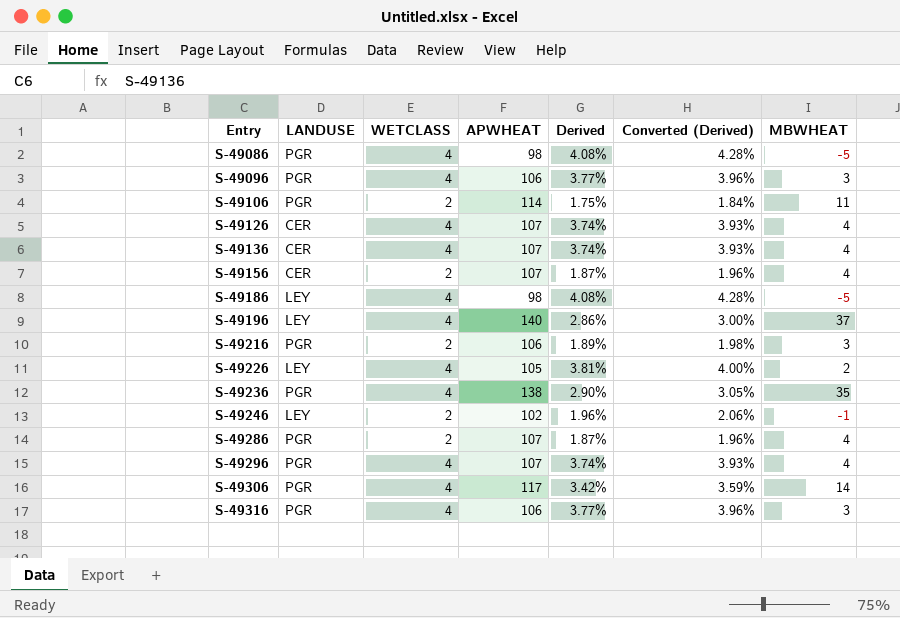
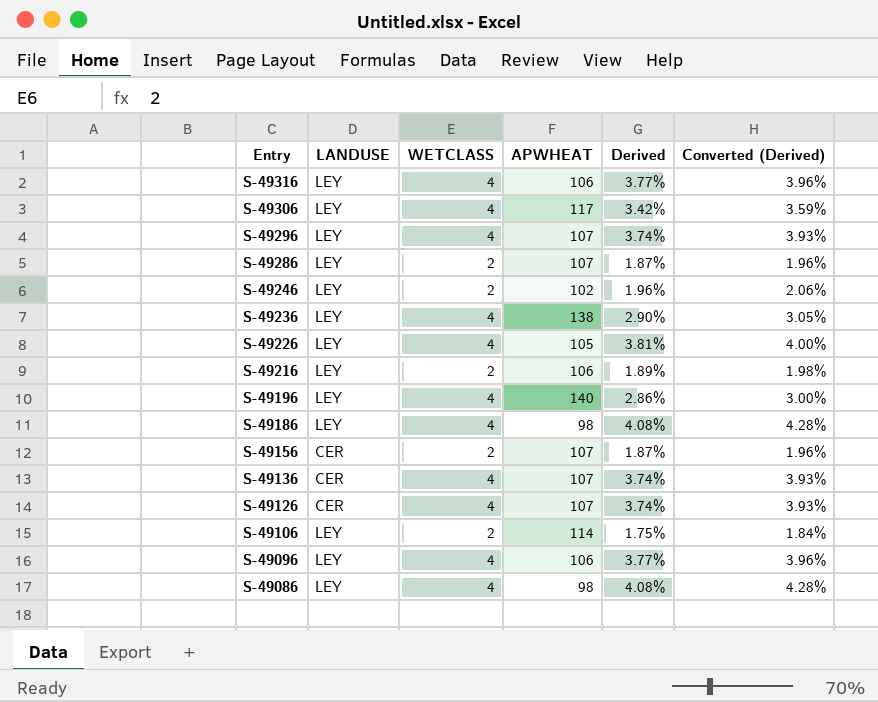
row order: Entry ascending -> Entry descending
column MBWHEAT | position: 7 -> none
S-49316 | LANDUSE: PGR -> LEY
S-49306 | LANDUSE: PGR -> LEY
S-49296 | LANDUSE: PGR -> LEY
S-49286 | LANDUSE: PGR -> LEY
S-49236 | LANDUSE: PGR -> LEY
S-49216 | LANDUSE: PGR -> LEY
S-49106 | LANDUSE: PGR -> LEY
S-49096 | LANDUSE: PGR -> LEY
S-49086 | LANDUSE: PGR -> LEY

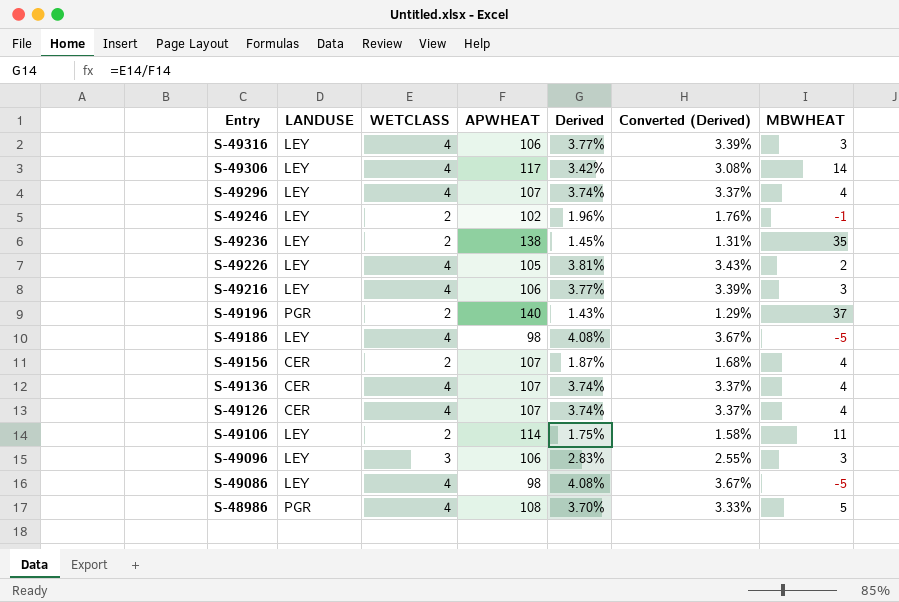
column Converted (Derived) | formula: [Derived] * 1.05 -> [Derived] * 0.9
column MBWHEAT | position: none -> 7
row S-49286: LEY | 2 | 107 | 1.87% | 1.96% -> none
S-49236 | WETCLASS: 4 -> 2
S-49236 | Derived: 2.90% -> 1.45%
S-49216 | WETCLASS: 2 -> 4
S-49216 | Derived: 1.89% -> 3.77%
S-49196 | LANDUSE: LEY -> PGR
S-49196 | WETCLASS: 4 -> 2
S-49196 | Derived: 2.86% -> 1.43%
S-49096 | WETCLASS: 4 -> 3
S-49096 | Derived: 3.77% -> 2.83%
row S-48986: none -> PGR | 4 | 108 | 3.70% | 3.33% | 5

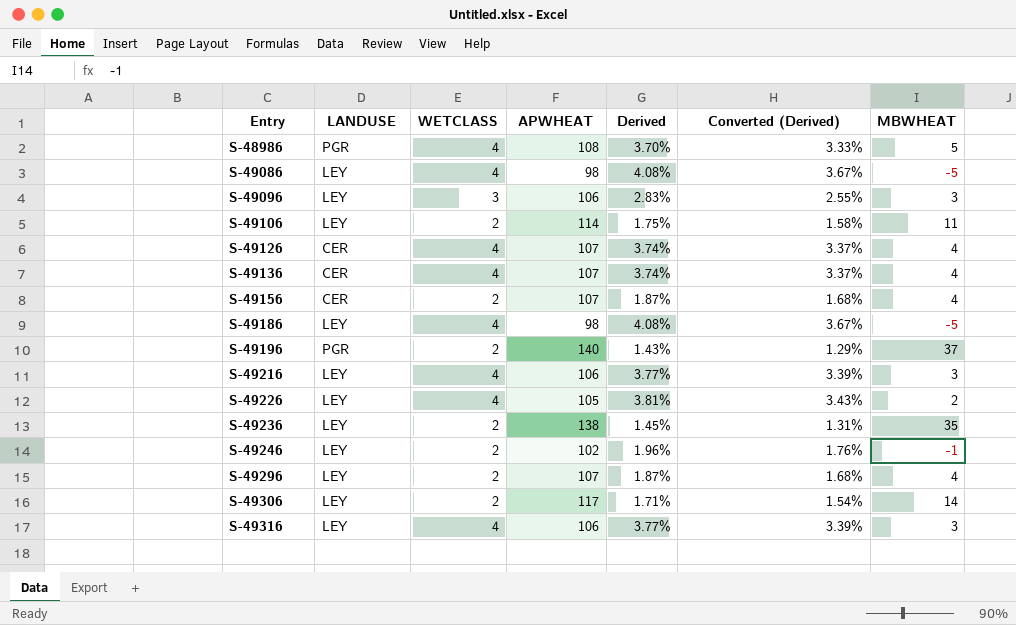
row order: Entry descending -> Entry ascending
S-49296 | WETCLASS: 4 -> 2
S-49296 | Derived: 3.74% -> 1.87%
S-49296 | Converted (Derived): 3.37% -> 1.68%
S-49306 | WETCLASS: 4 -> 2
S-49306 | Derived: 3.42% -> 1.71%
S-49306 | Converted (Derived): 3.08% -> 1.54%

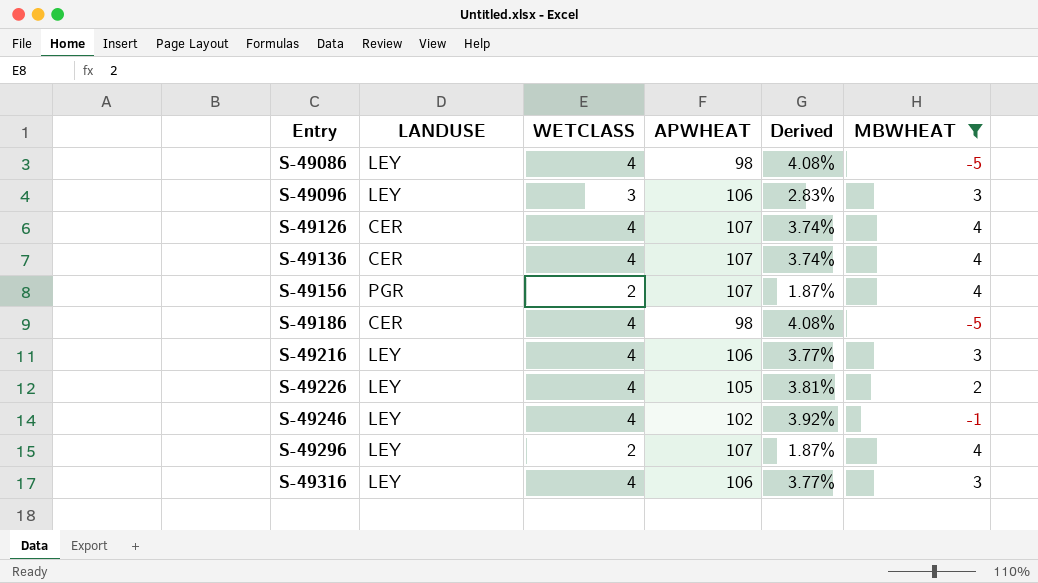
filter: none -> MBWHEAT <= 4
column Converted (Derived) | formula: [Derived] * 0.9 -> none
S-49156 | LANDUSE: CER -> PGR
S-49186 | LANDUSE: LEY -> CER
S-49246 | WETCLASS: 2 -> 4
S-49246 | Derived: 1.96% -> 3.92%

